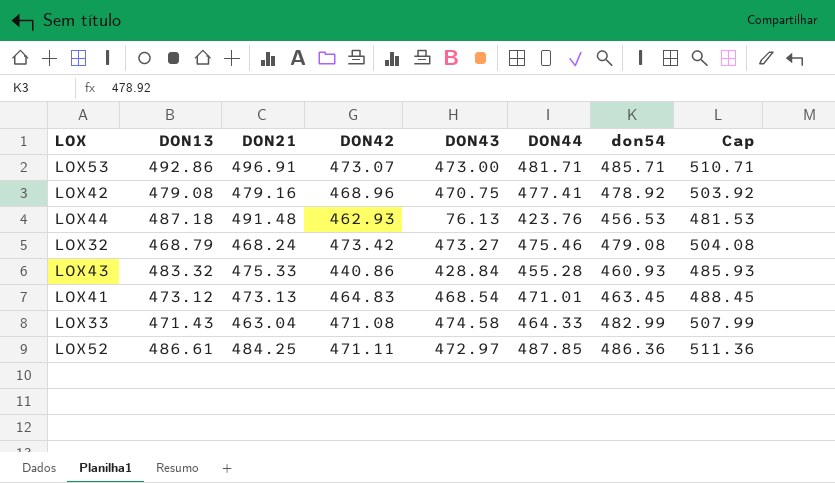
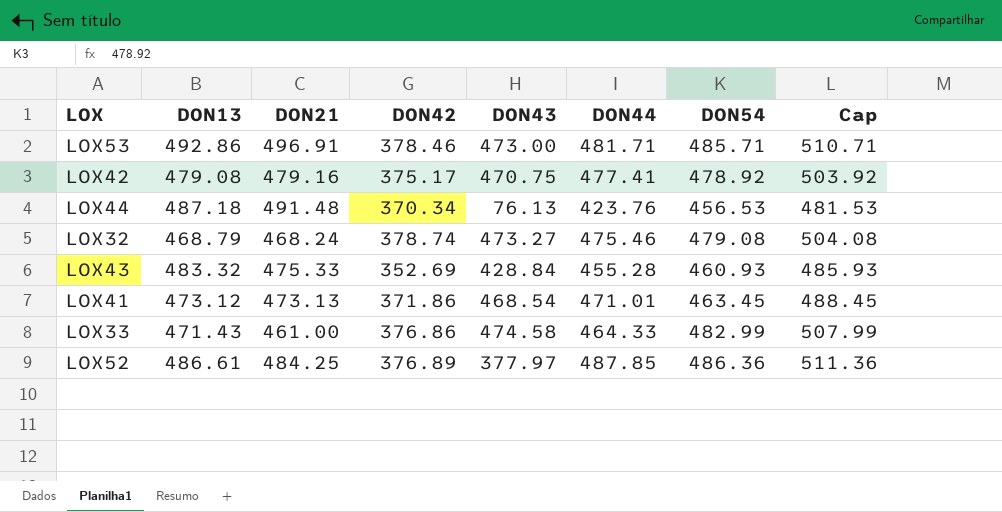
column name: don54 -> DON54
LOX53 | DON42: 473.07 -> 378.46
LOX42 | DON42: 468.96 -> 375.17
LOX44 | DON42: 462.93 -> 370.34
LOX32 | DON42: 473.42 -> 378.74
LOX43 | DON42: 440.86 -> 352.69
LOX41 | DON42: 464.83 -> 371.86
LOX33 | DON21: 463.04 -> 461.00
LOX33 | DON42: 471.08 -> 376.86
LOX52 | DON42: 471.11 -> 376.89
LOX52 | DON43: 472.97 -> 377.97

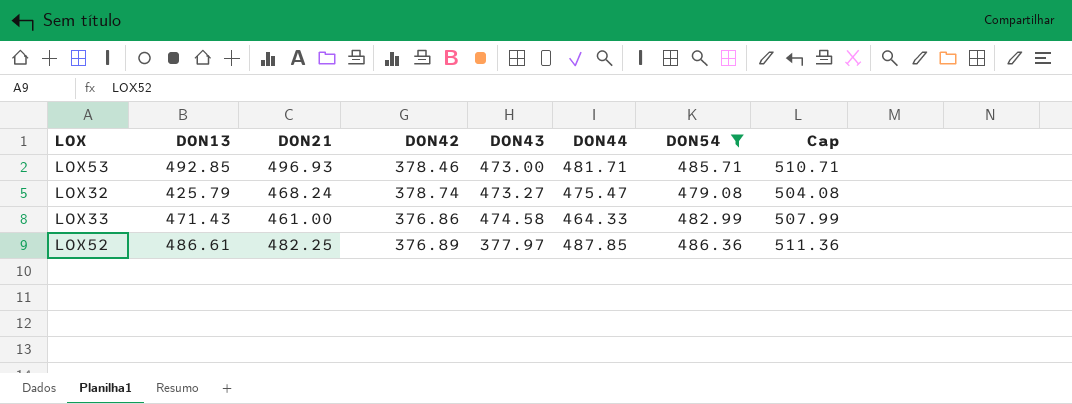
filter: none -> DON54 >= 479.08
LOX53 | DON13: 492.86 -> 492.85
LOX53 | DON21: 496.91 -> 496.93
LOX32 | DON13: 468.79 -> 425.79
LOX32 | DON44: 475.46 -> 475.47
LOX52 | DON21: 484.25 -> 482.25

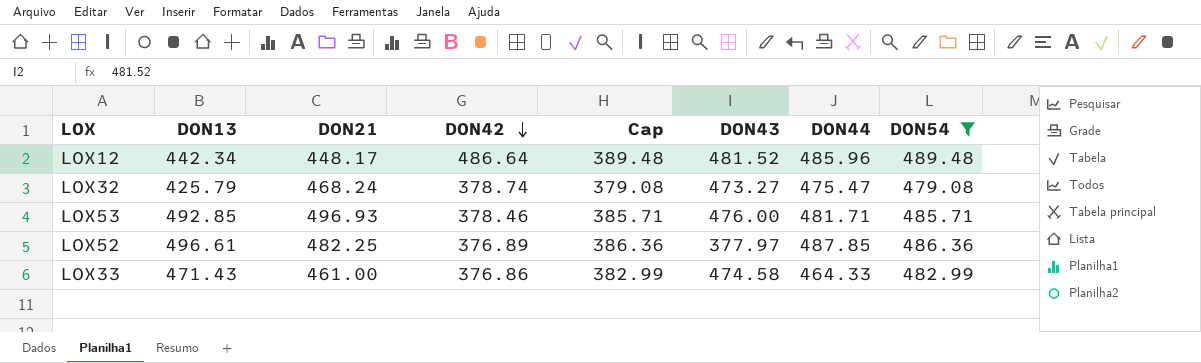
row order: none -> DON42 descending
column Cap | formula: [DON54] + 25 -> [DON54] - 100
column Cap | position: 8 -> 5
row LOX12: none -> 442.34 | 448.17 | 486.64 | 389.48 | 481.52 | 485.96 | 489.48
LOX53 | DON43: 473.00 -> 476.00
LOX52 | DON13: 486.61 -> 496.61

